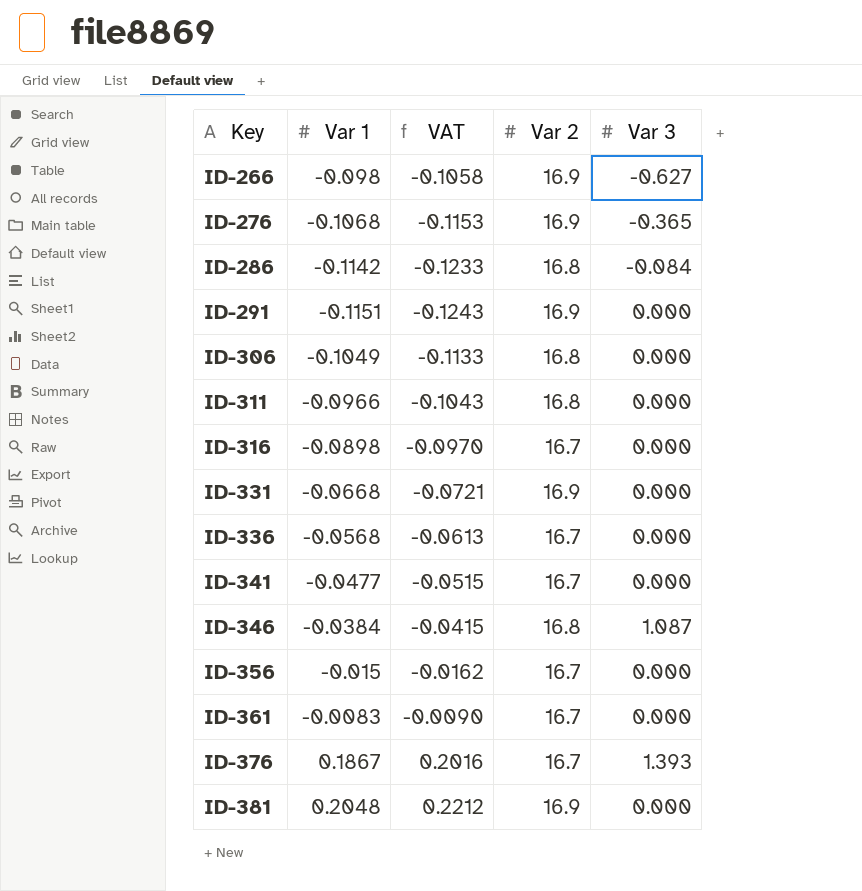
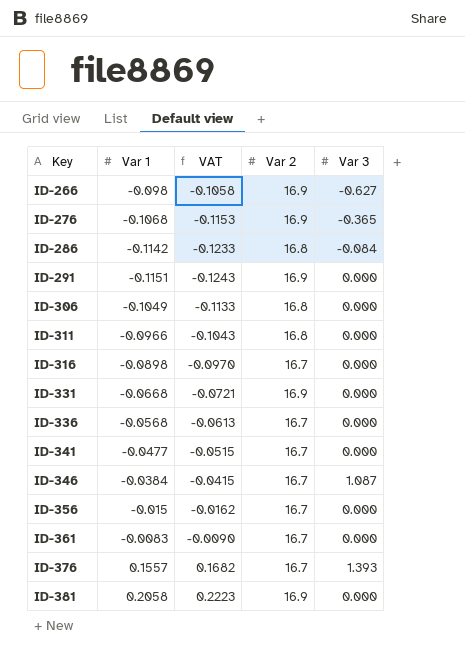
ID-346 | Var 2: 16.8 -> 16.7
ID-376 | Var 1: 0.1867 -> 0.1557
ID-376 | VAT: 0.2016 -> 0.1682
ID-381 | Var 1: 0.2048 -> 0.2058
ID-381 | VAT: 0.2212 -> 0.2223

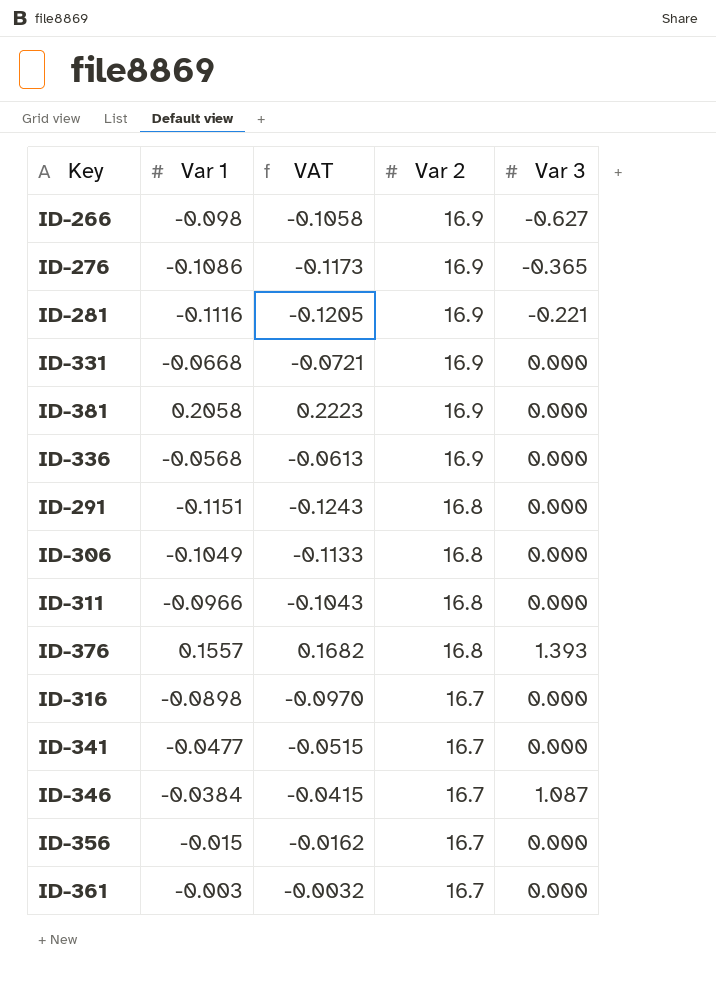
row order: Key ascending -> Var 2 descending
row ID-286: -0.1142 | -0.1233 | 16.8 | -0.084 -> none
ID-276 | Var 1: -0.1068 -> -0.1086
ID-276 | VAT: -0.1153 -> -0.1173
row ID-281: none -> -0.1116 | -0.1205 | 16.9 | -0.221
ID-336 | Var 2: 16.7 -> 16.9
ID-291 | Var 2: 16.9 -> 16.8
ID-376 | Var 2: 16.7 -> 16.8
ID-361 | Var 1: -0.0083 -> -0.003
ID-361 | VAT: -0.0090 -> -0.0032

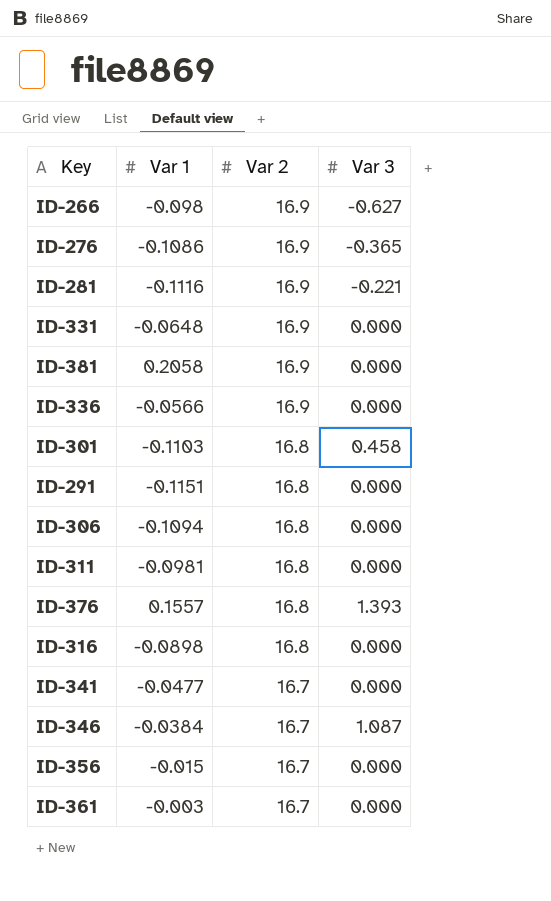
column VAT | formula: [Var 1] * 1.08 -> none
ID-331 | Var 1: -0.0668 -> -0.0648
ID-336 | Var 1: -0.0568 -> -0.0566
row ID-301: none -> -0.1103 | 16.8 | 0.458
ID-306 | Var 1: -0.1049 -> -0.1094
ID-311 | Var 1: -0.0966 -> -0.0981
ID-316 | Var 2: 16.7 -> 16.8

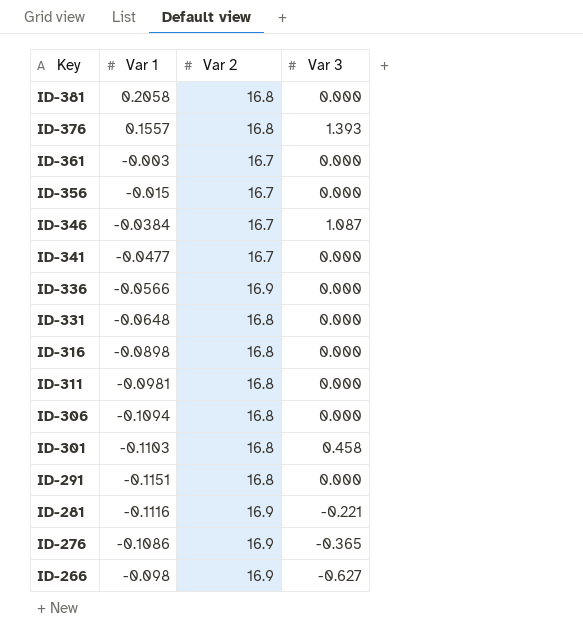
row order: Var 2 descending -> Key descending
ID-381 | Var 2: 16.9 -> 16.8
ID-331 | Var 2: 16.9 -> 16.8

